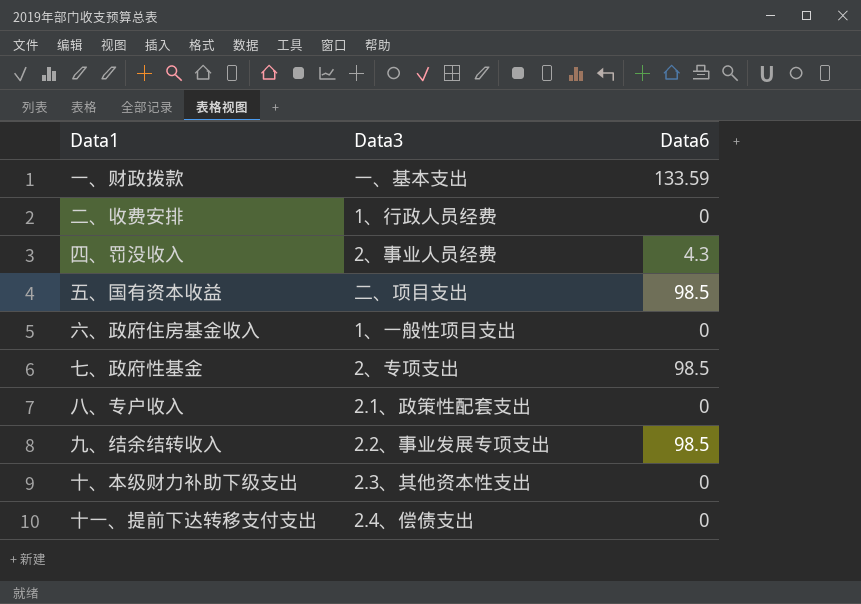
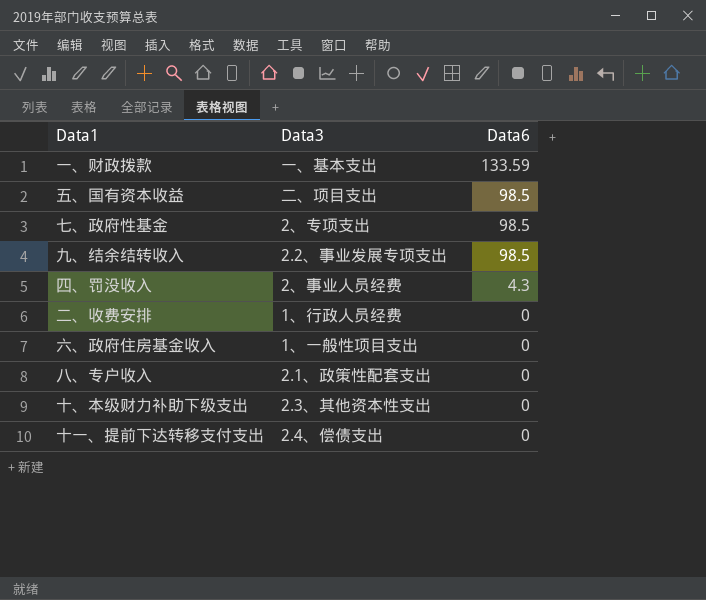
row order: none -> Data6 descending

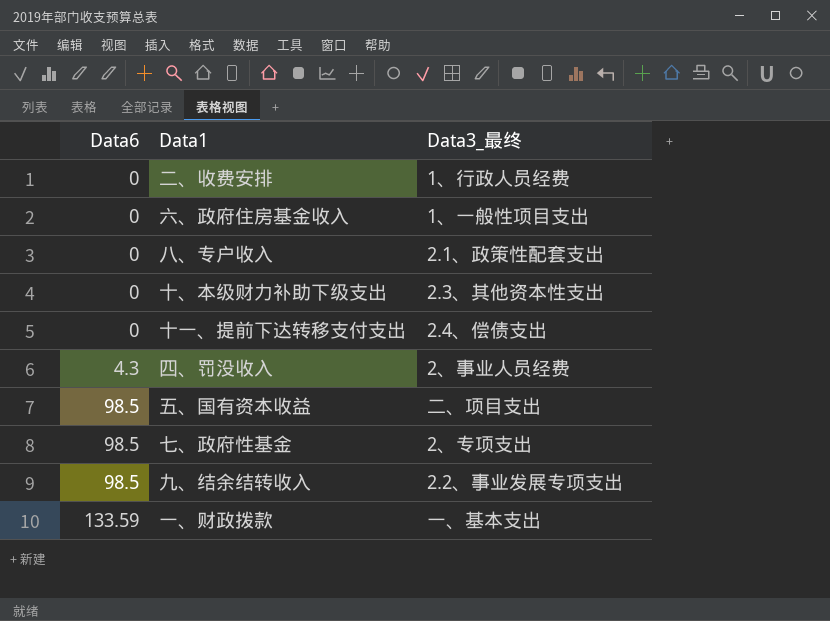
row order: Data6 descending -> Data6 ascending
column Data6 | position: 3 -> 1
column name: Data3 -> Data3_最终

